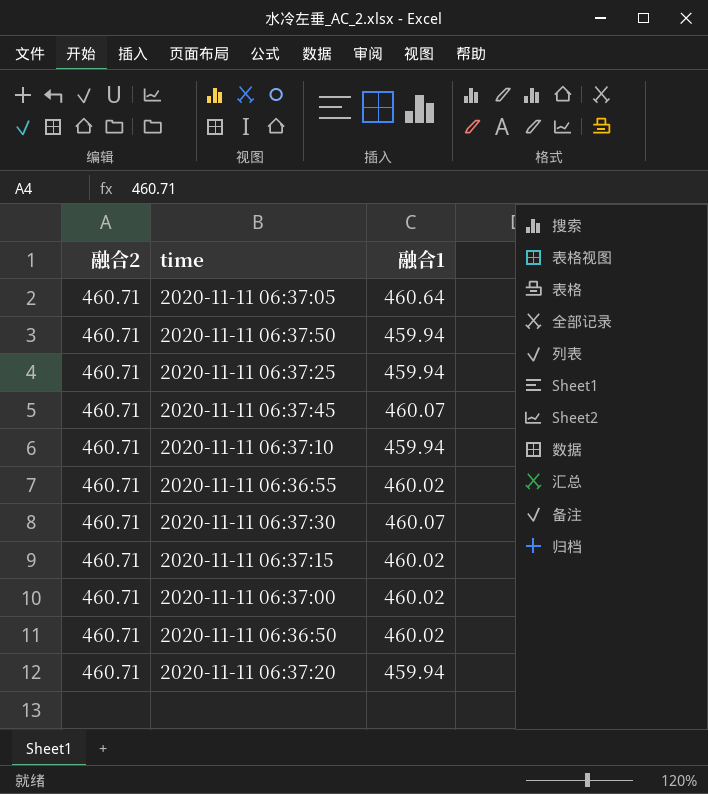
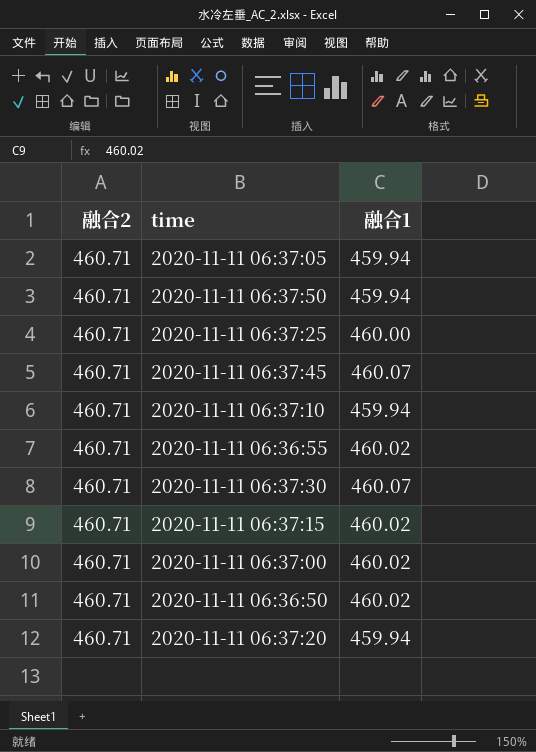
2020-11-11 06:37:05 | 融合1: 460.64 -> 459.94
2020-11-11 06:37:25 | 融合1: 459.94 -> 460.00

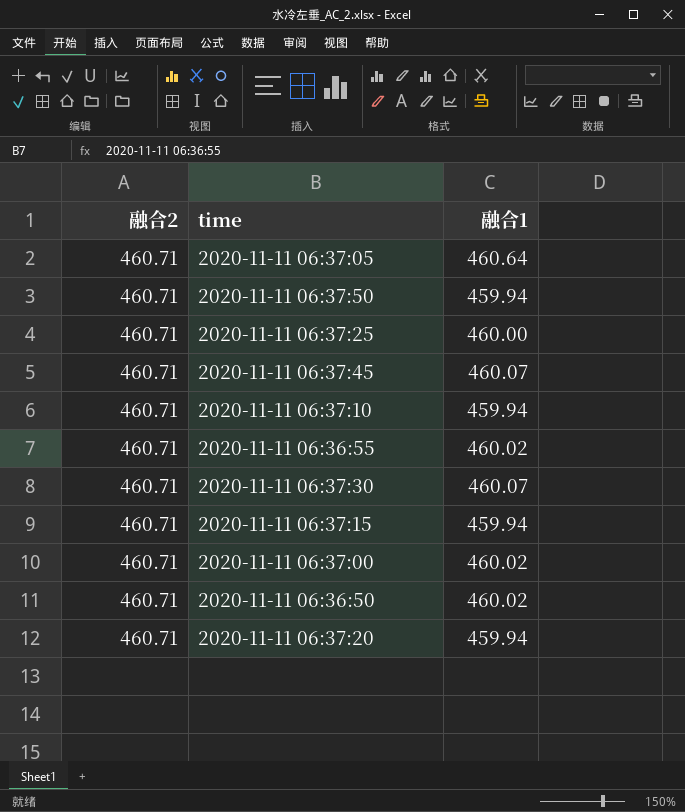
2020-11-11 06:37:05 | 融合1: 459.94 -> 460.64
2020-11-11 06:37:15 | 融合1: 460.02 -> 459.94

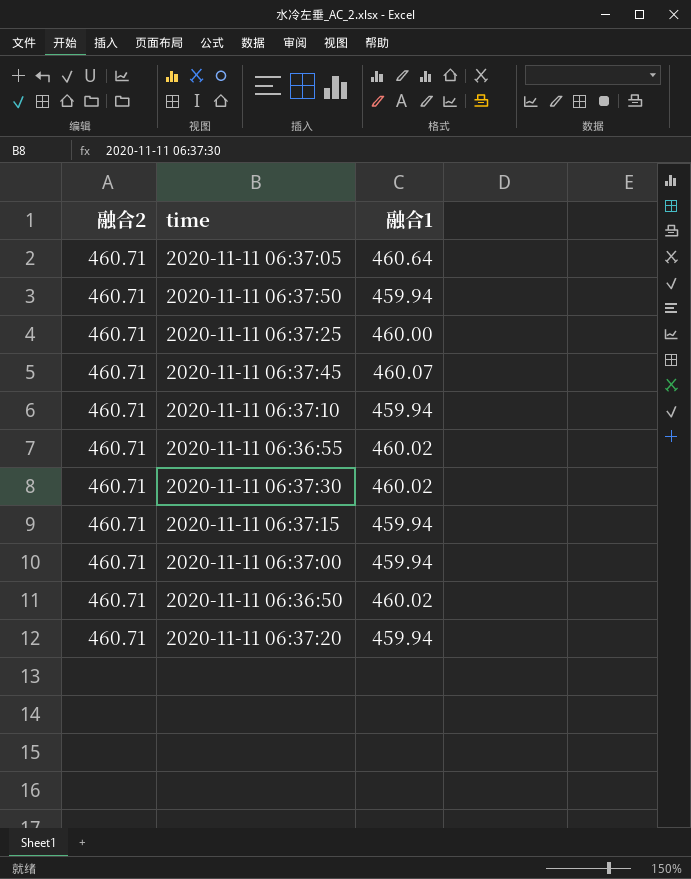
2020-11-11 06:37:30 | 融合1: 460.07 -> 460.02
2020-11-11 06:37:00 | 融合1: 460.02 -> 459.94

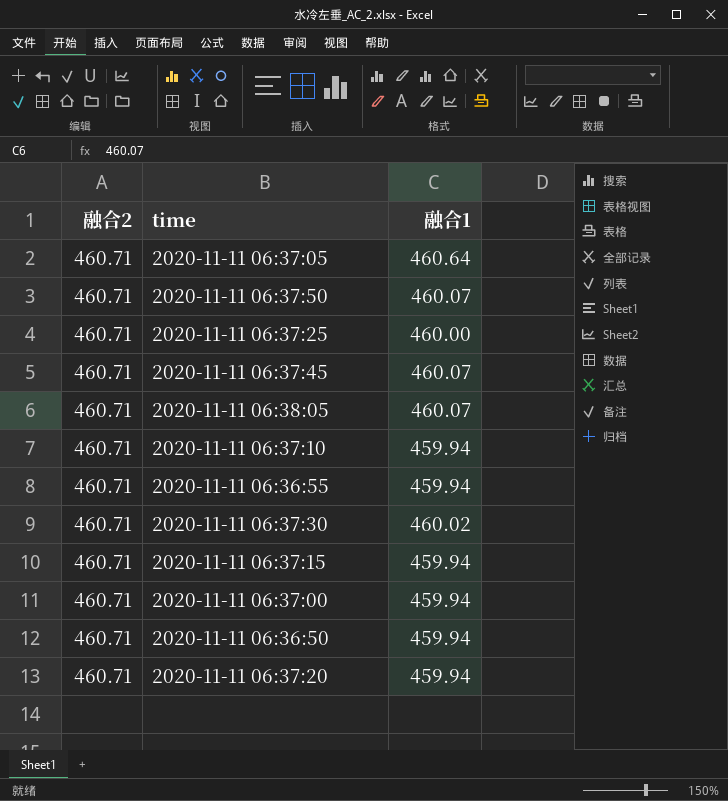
2020-11-11 06:37:50 | 融合1: 459.94 -> 460.07
row 2020-11-11 06:38:05: none -> 460.71 | 460.07
2020-11-11 06:36:55 | 融合1: 460.02 -> 459.94
2020-11-11 06:36:50 | 融合1: 460.02 -> 459.94

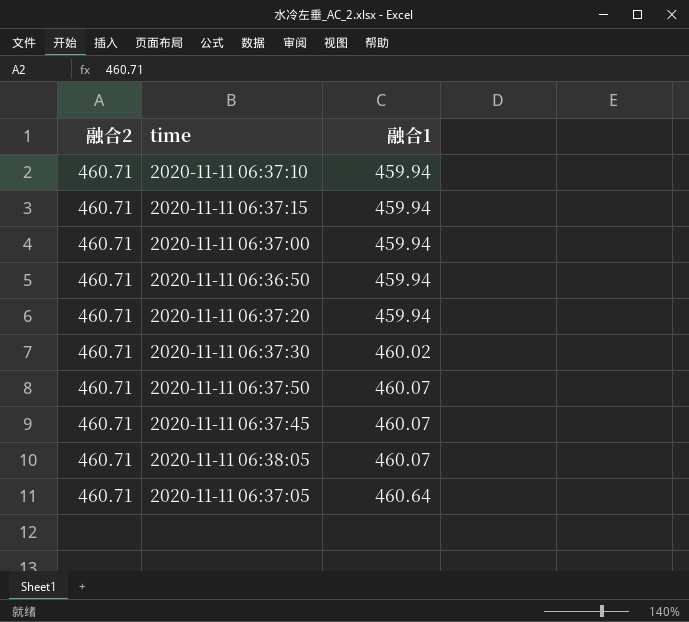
row order: none -> 融合1 ascending
row 2020-11-11 06:37:25: 460.71 | 460.00 -> none
row 2020-11-11 06:36:55: 460.71 | 459.94 -> none

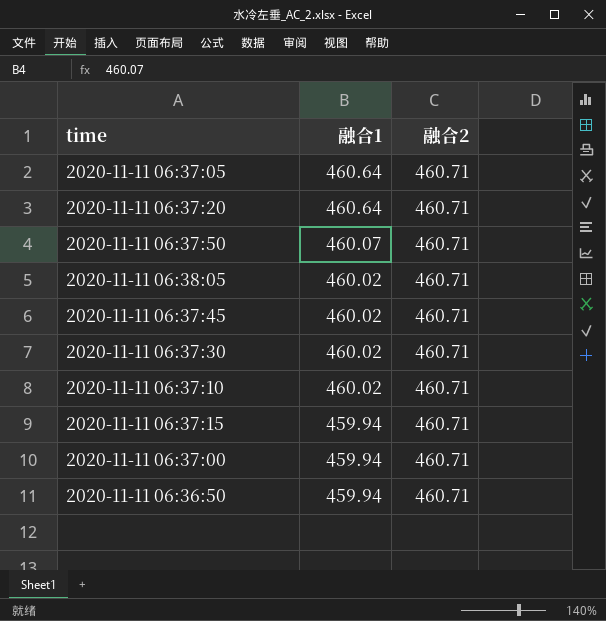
row order: 融合1 ascending -> 融合1 descending
column 融合2 | position: 1 -> 3
2020-11-11 06:37:20 | 融合1: 459.94 -> 460.64
2020-11-11 06:38:05 | 融合1: 460.07 -> 460.02
2020-11-11 06:37:45 | 融合1: 460.07 -> 460.02
2020-11-11 06:37:10 | 融合1: 459.94 -> 460.02

